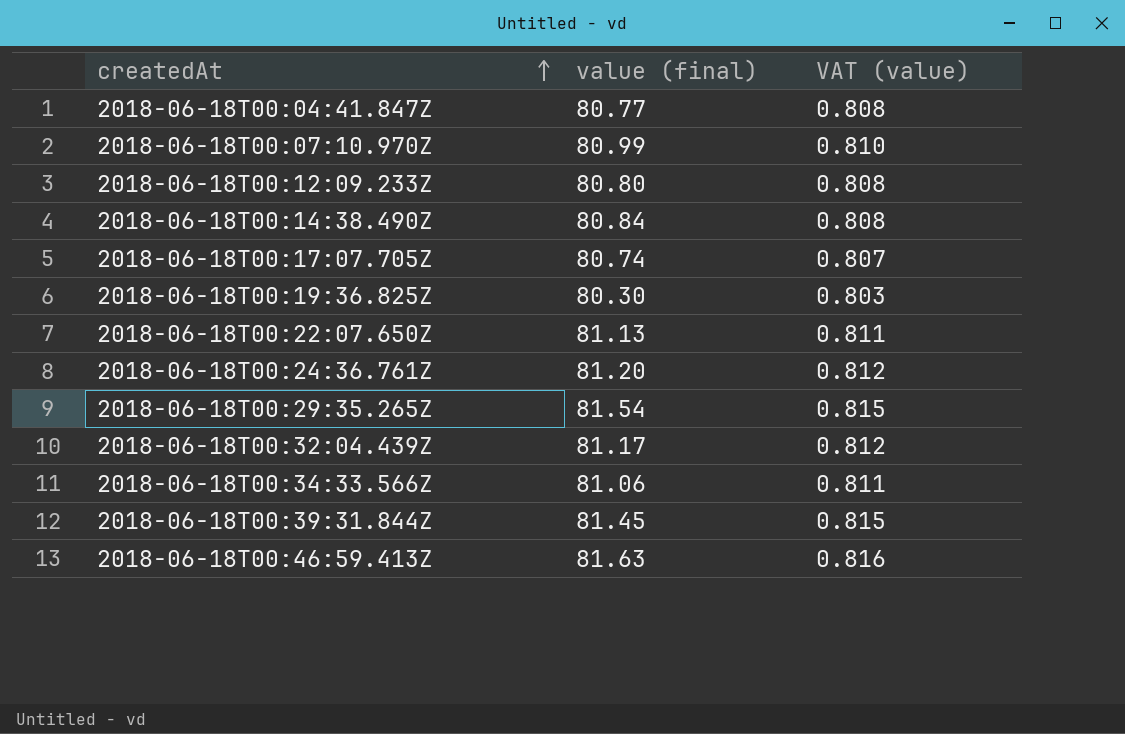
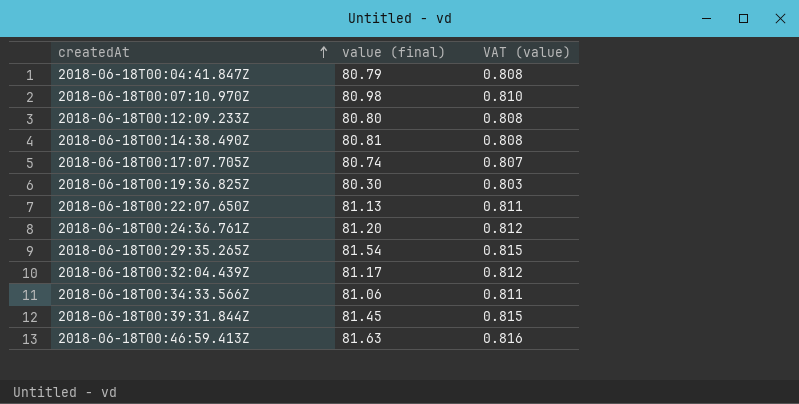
2018-06-18T00:04:41.847Z | value (final): 80.77 -> 80.79
2018-06-18T00:07:10.970Z | value (final): 80.99 -> 80.98
2018-06-18T00:14:38.490Z | value (final): 80.84 -> 80.81

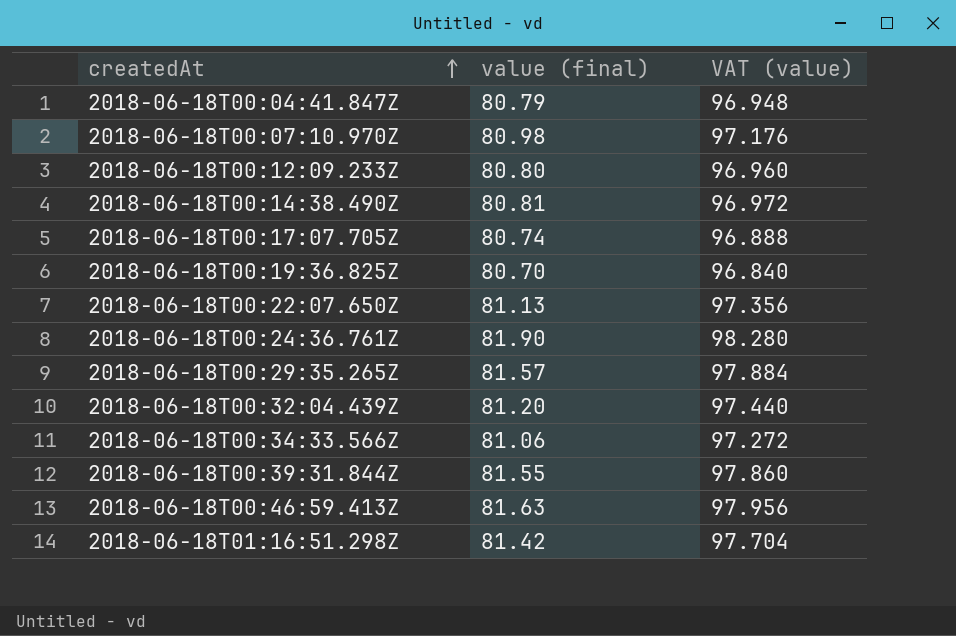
column VAT (value) | formula: [value (final)] * 0.01 -> [value (final)] * 1.2
2018-06-18T00:19:36.825Z | value (final): 80.30 -> 80.70
2018-06-18T00:24:36.761Z | value (final): 81.20 -> 81.90
2018-06-18T00:29:35.265Z | value (final): 81.54 -> 81.57
2018-06-18T00:32:04.439Z | value (final): 81.17 -> 81.20
2018-06-18T00:39:31.844Z | value (final): 81.45 -> 81.55
row 2018-06-18T01:16:51.298Z: none -> 81.42 | 97.704

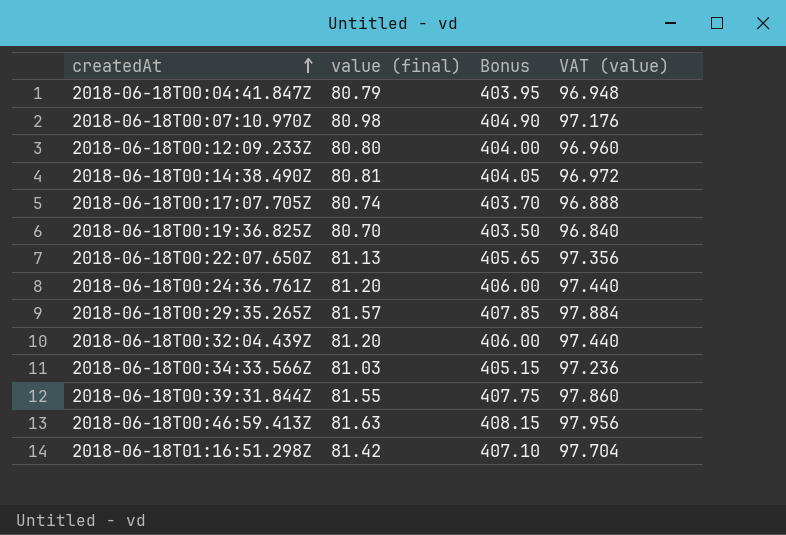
column Bonus | formula: none -> [value (final)] * 5
2018-06-18T00:24:36.761Z | value (final): 81.90 -> 81.20
2018-06-18T00:24:36.761Z | VAT (value): 98.280 -> 97.440
2018-06-18T00:34:33.566Z | value (final): 81.06 -> 81.03
2018-06-18T00:34:33.566Z | VAT (value): 97.272 -> 97.236

